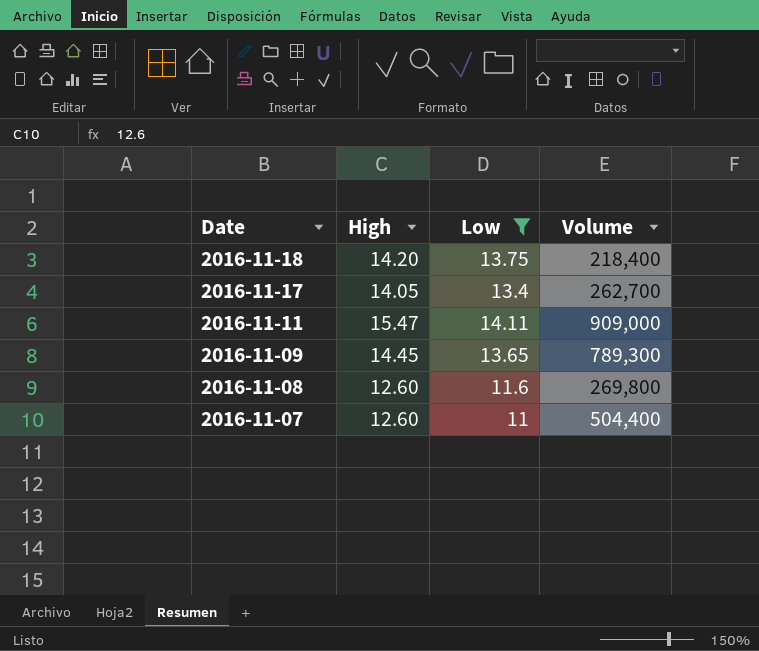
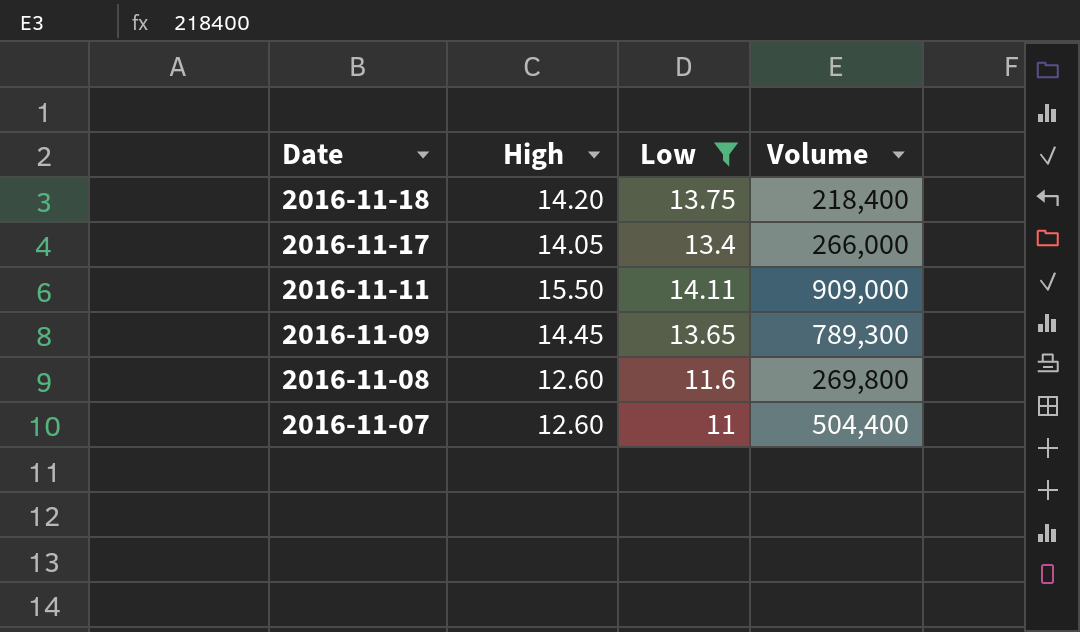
2016-11-17 | Volume: 262,700 -> 266,000
2016-11-11 | High: 15.47 -> 15.50

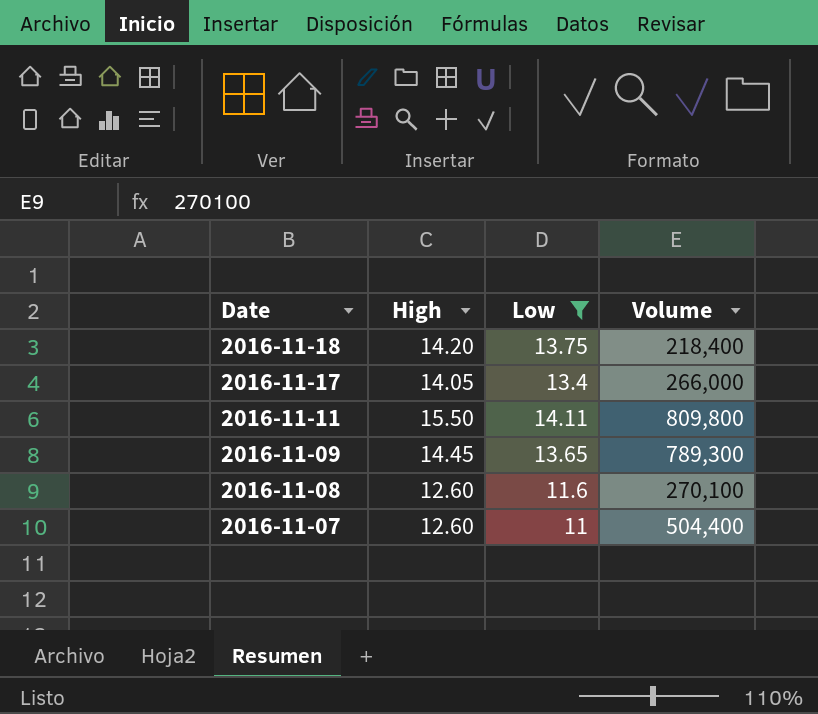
2016-11-11 | Volume: 909,000 -> 809,800
2016-11-08 | Volume: 269,800 -> 270,100

